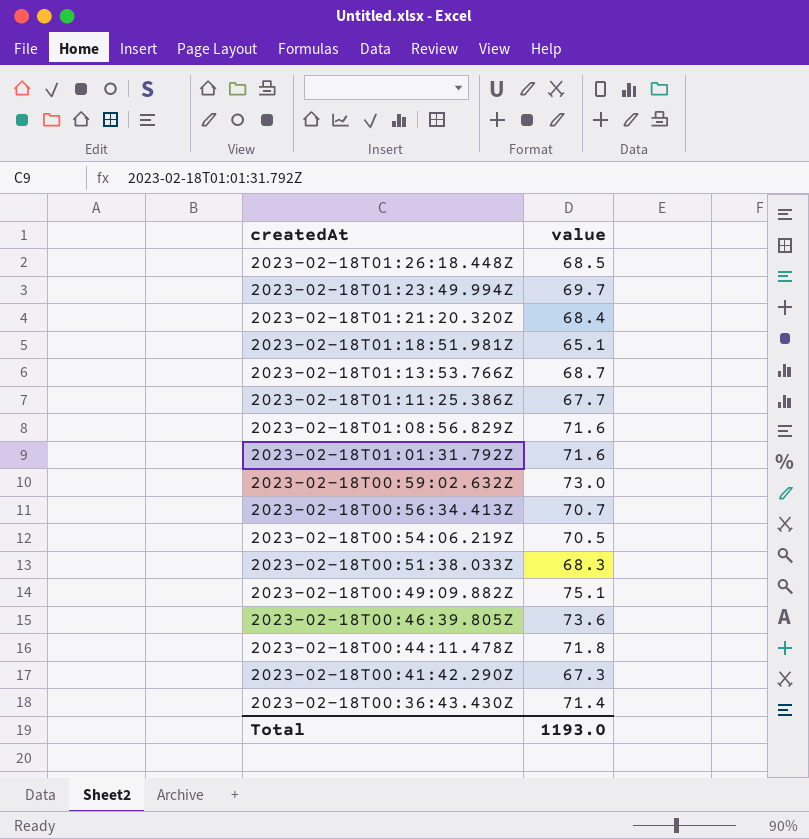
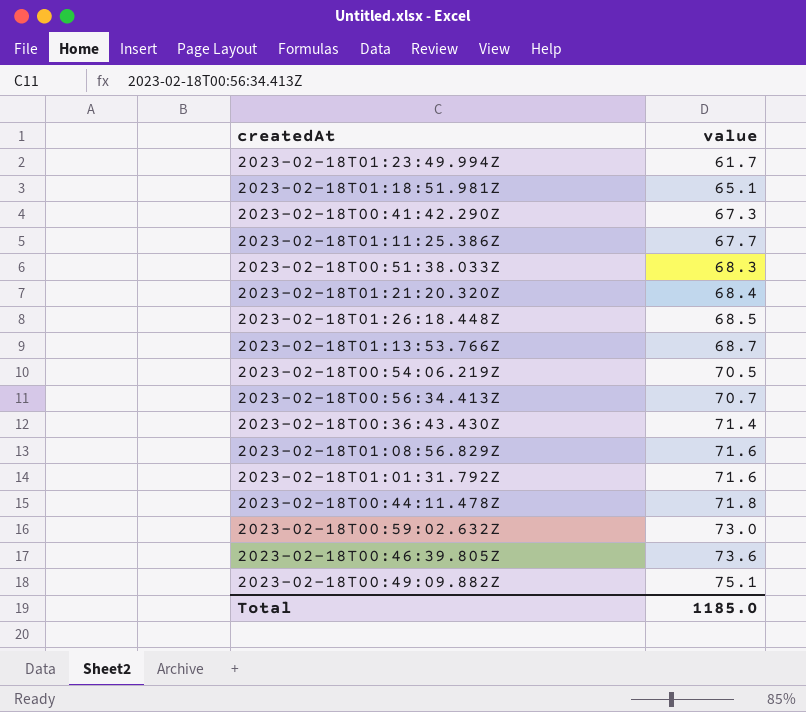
row order: createdAt descending -> value ascending
2023-02-18T01:23:49.994Z | value: 69.7 -> 61.7
Total | value: 1193.0 -> 1185.0

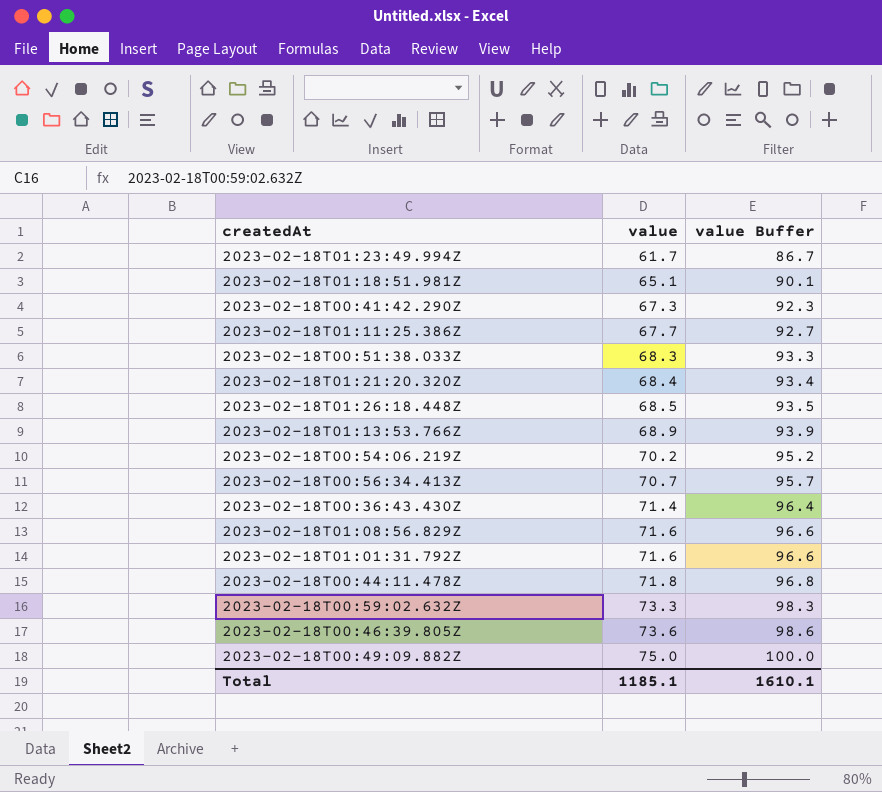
column value Buffer | formula: none -> [value] + 25
2023-02-18T01:13:53.766Z | value: 68.7 -> 68.9
2023-02-18T00:54:06.219Z | value: 70.5 -> 70.2
2023-02-18T00:59:02.632Z | value: 73.0 -> 73.3
2023-02-18T00:49:09.882Z | value: 75.1 -> 75.0
Total | value: 1185.0 -> 1185.1

